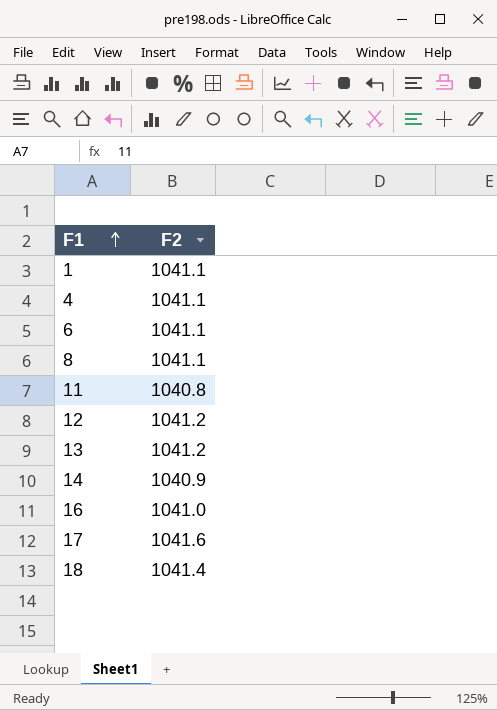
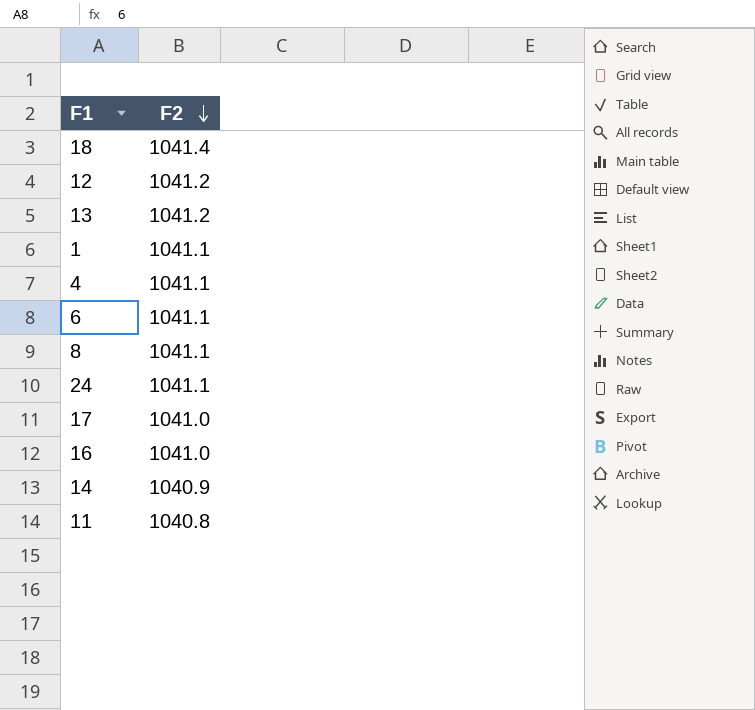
row order: F1 ascending -> F2 descending
row 24: none -> 1041.1
17 | F2: 1041.6 -> 1041.0

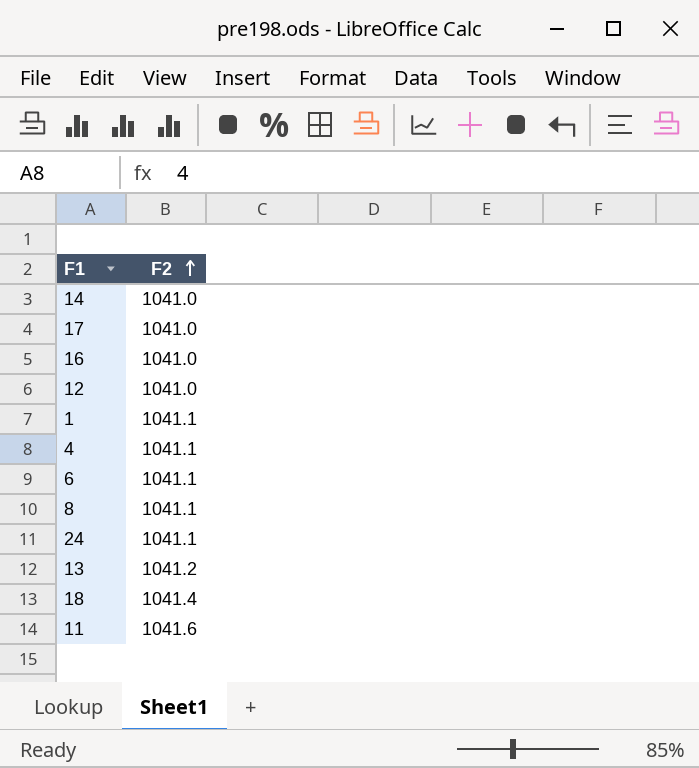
row order: F2 descending -> F2 ascending
14 | F2: 1040.9 -> 1041.0
12 | F2: 1041.2 -> 1041.0
11 | F2: 1040.8 -> 1041.6

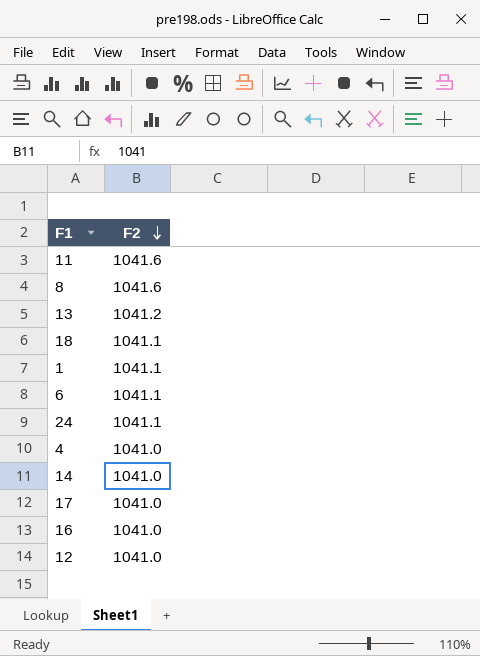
row order: F2 ascending -> F2 descending
8 | F2: 1041.1 -> 1041.6
18 | F2: 1041.4 -> 1041.1
4 | F2: 1041.1 -> 1041.0

